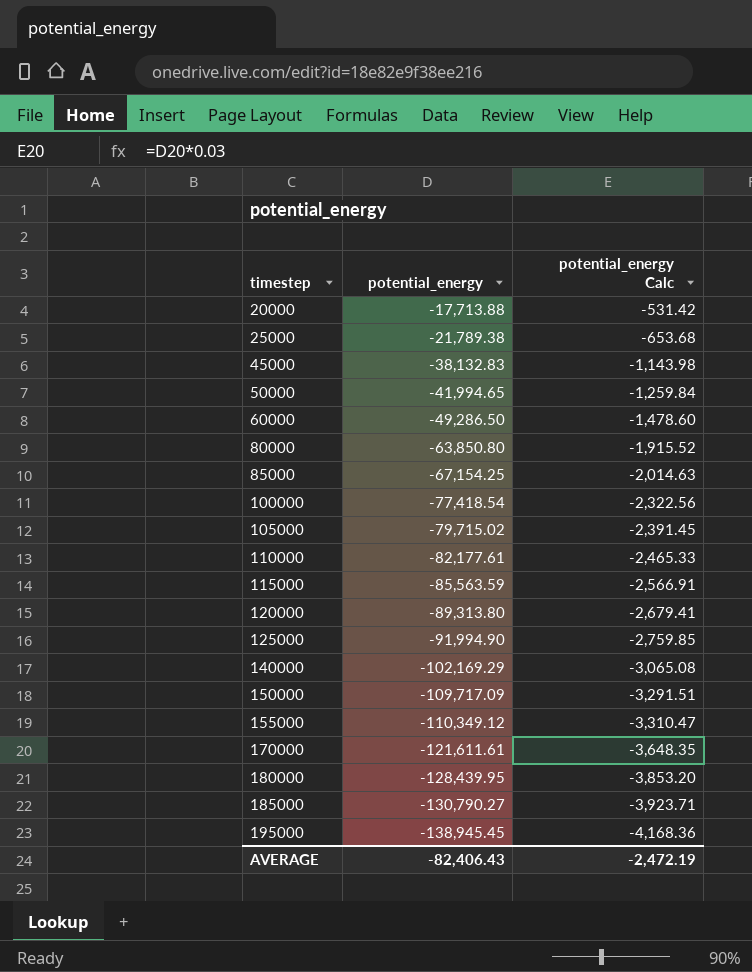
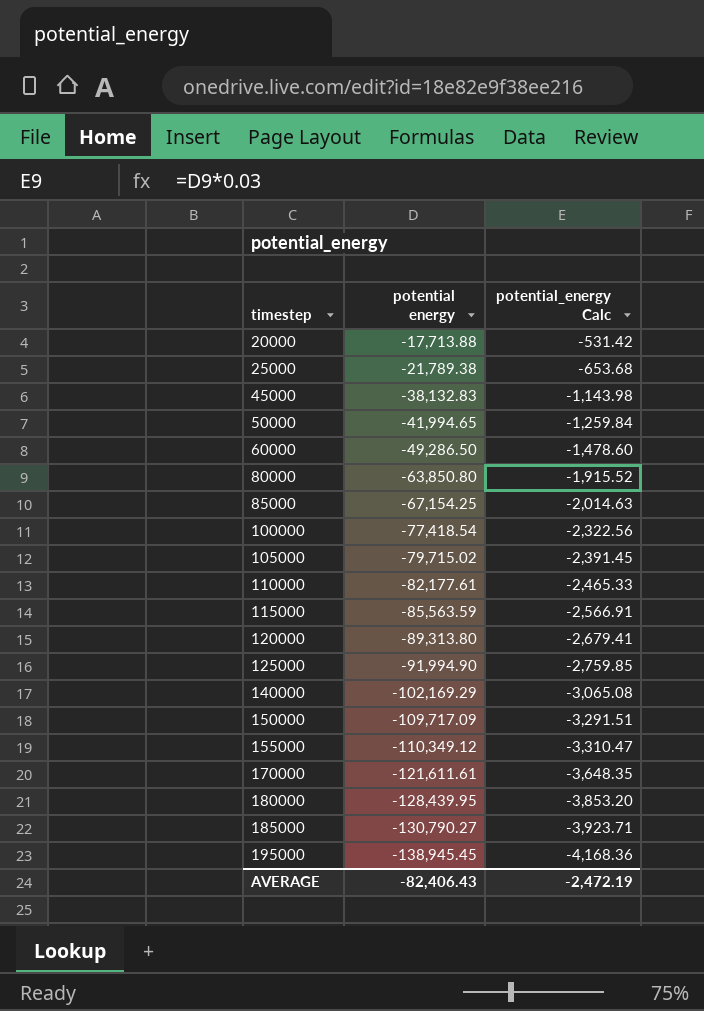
column name: potential_energy -> potential energy

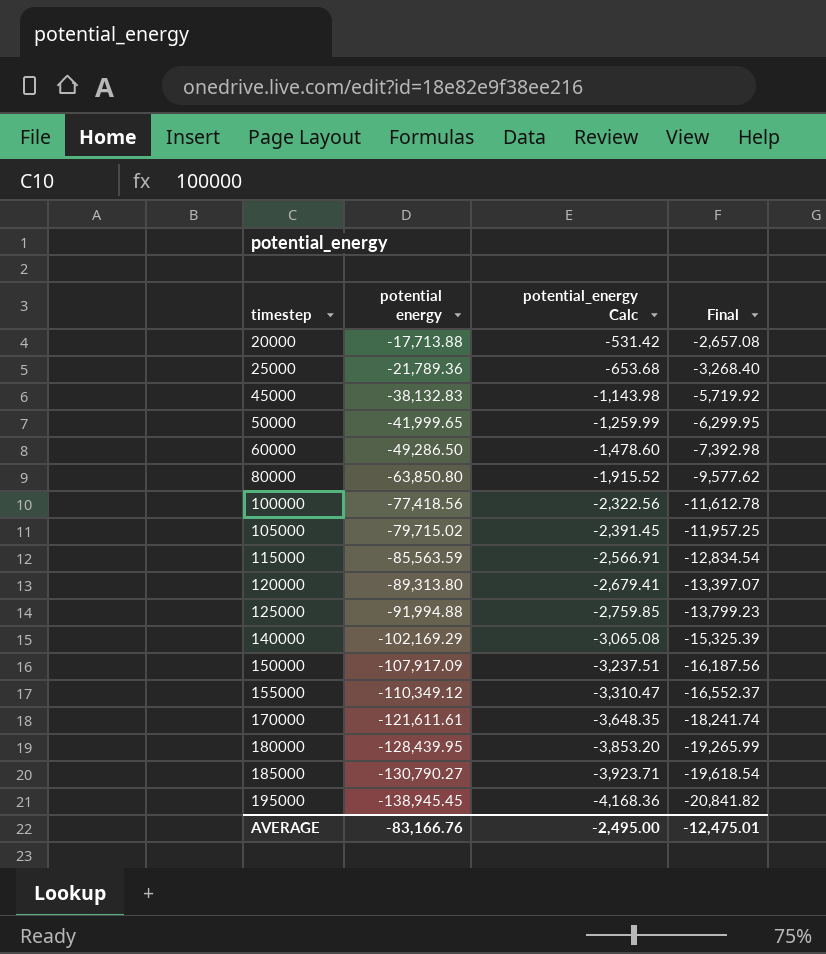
column Final | formula: none -> [potential energy] * 0.15
row 85000: -67,154.25 | -2,014.63 -> none
row 110000: -82,177.61 | -2,465.33 -> none
25000 | potential energy: -21,789.38 -> -21,789.36
50000 | potential energy: -41,994.65 -> -41,999.65
50000 | potential_energy Calc: -1,259.84 -> -1,259.99
100000 | potential energy: -77,418.54 -> -77,418.56
125000 | potential energy: -91,994.90 -> -91,994.88
150000 | potential energy: -109,717.09 -> -107,917.09
150000 | potential_energy Calc: -3,291.51 -> -3,237.51
AVERAGE | potential energy: -82,406.43 -> -83,166.76
AVERAGE | potential_energy Calc: -2,472.19 -> -2,495.00

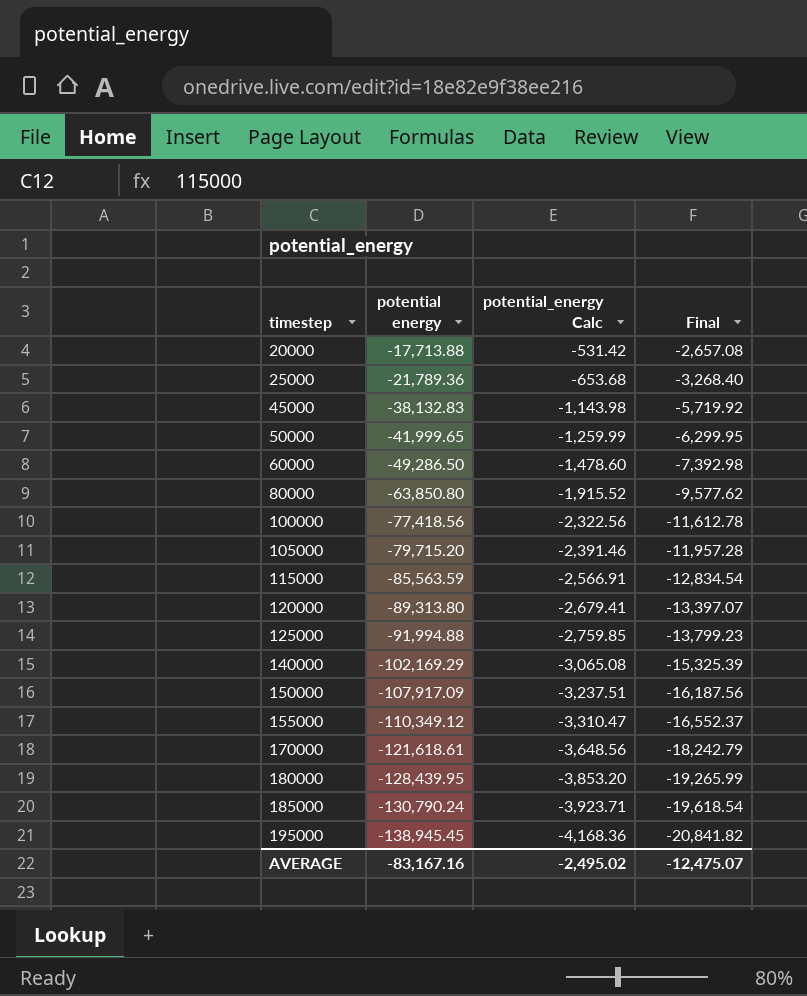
105000 | potential energy: -79,715.02 -> -79,715.20
105000 | potential_energy Calc: -2,391.45 -> -2,391.46
105000 | Final: -11,957.25 -> -11,957.28
170000 | potential energy: -121,611.61 -> -121,618.61
170000 | potential_energy Calc: -3,648.35 -> -3,648.56
170000 | Final: -18,241.74 -> -18,242.79
185000 | potential energy: -130,790.27 -> -130,790.24
AVERAGE | potential energy: -83,166.76 -> -83,167.16
AVERAGE | potential_energy Calc: -2,495.00 -> -2,495.02
AVERAGE | Final: -12,475.01 -> -12,475.07

